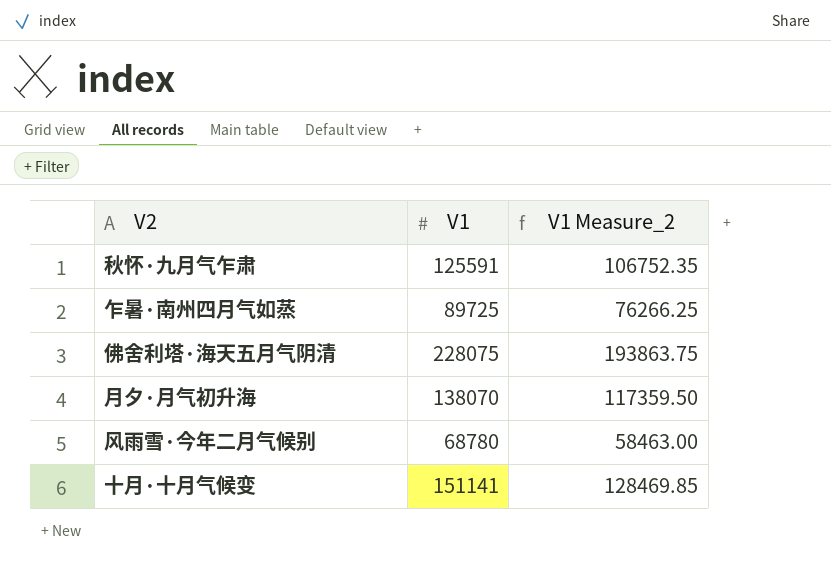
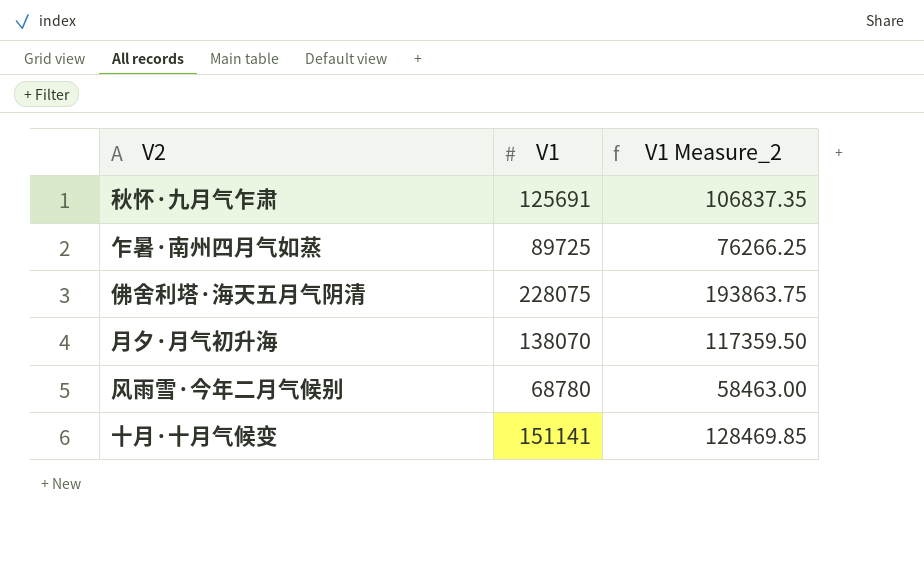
秋怀·九月气乍肃 | V1: 125591 -> 125691
秋怀·九月气乍肃 | V1 Measure_2: 106752.35 -> 106837.35

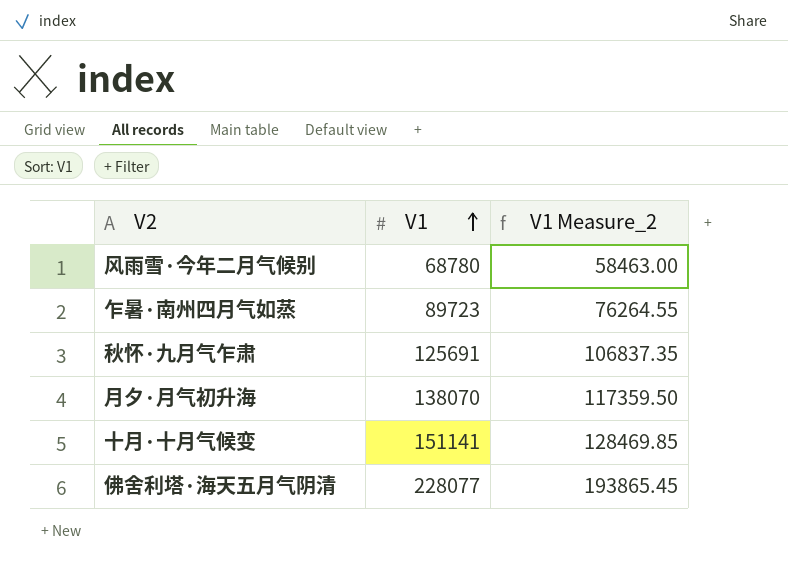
row order: none -> V1 ascending
乍暑·南州四月气如蒸 | V1: 89725 -> 89723
乍暑·南州四月气如蒸 | V1 Measure_2: 76266.25 -> 76264.55
佛舍利塔·海天五月气阴清 | V1: 228075 -> 228077
佛舍利塔·海天五月气阴清 | V1 Measure_2: 193863.75 -> 193865.45

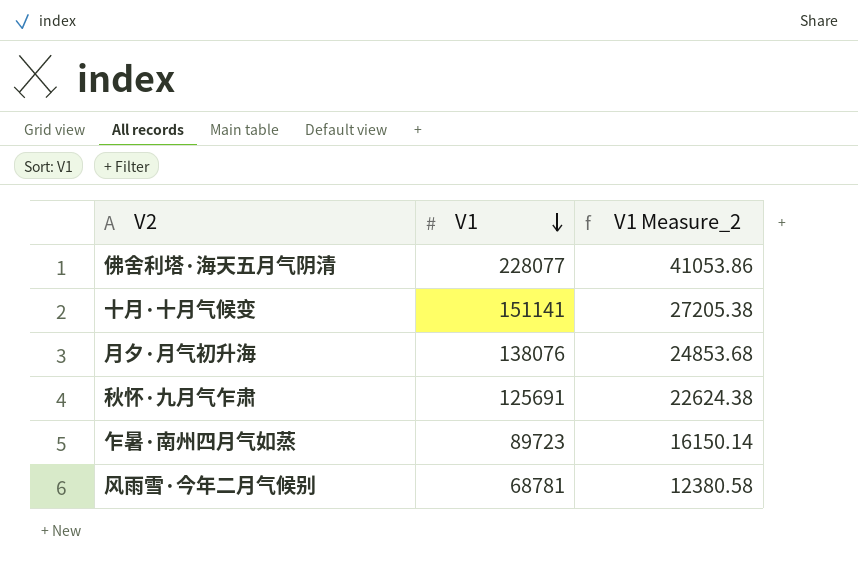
row order: V1 ascending -> V1 descending
column V1 Measure_2 | formula: [V1] * 0.85 -> [V1] * 0.18
月夕·月气初升海 | V1: 138070 -> 138076
风雨雪·今年二月气候别 | V1: 68780 -> 68781

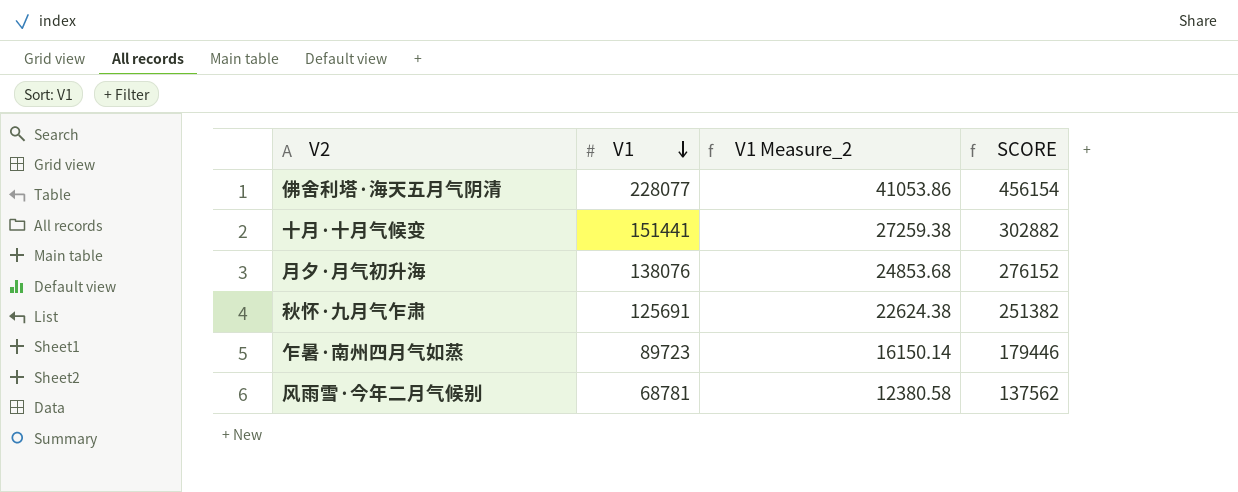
column SCORE | formula: none -> [V1] * 2
十月·十月气候变 | V1: 151141 -> 151441
十月·十月气候变 | V1 Measure_2: 27205.38 -> 27259.38

